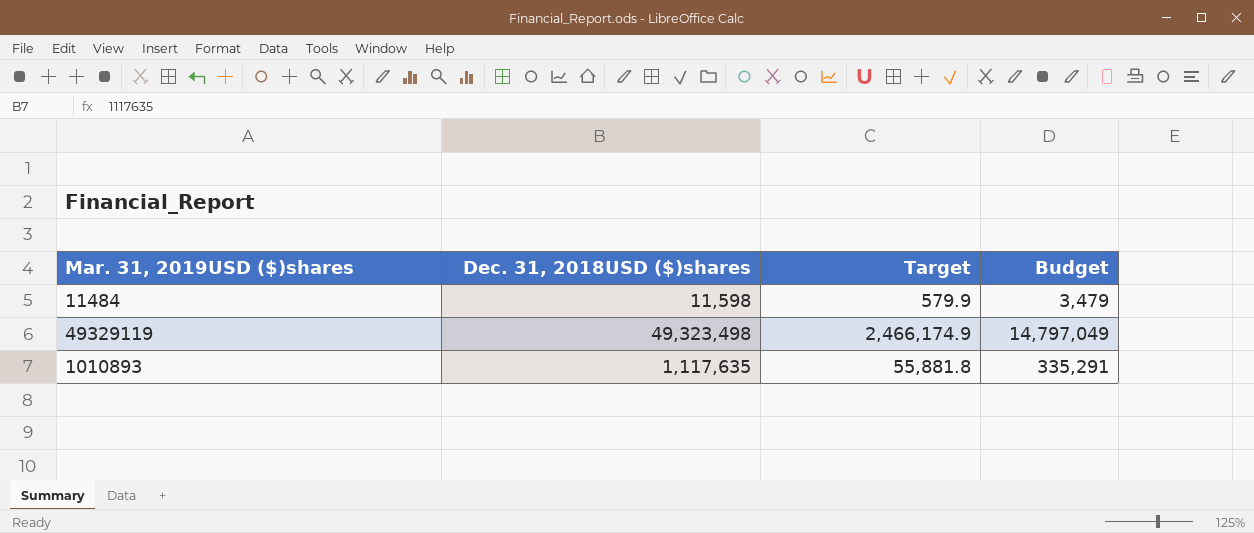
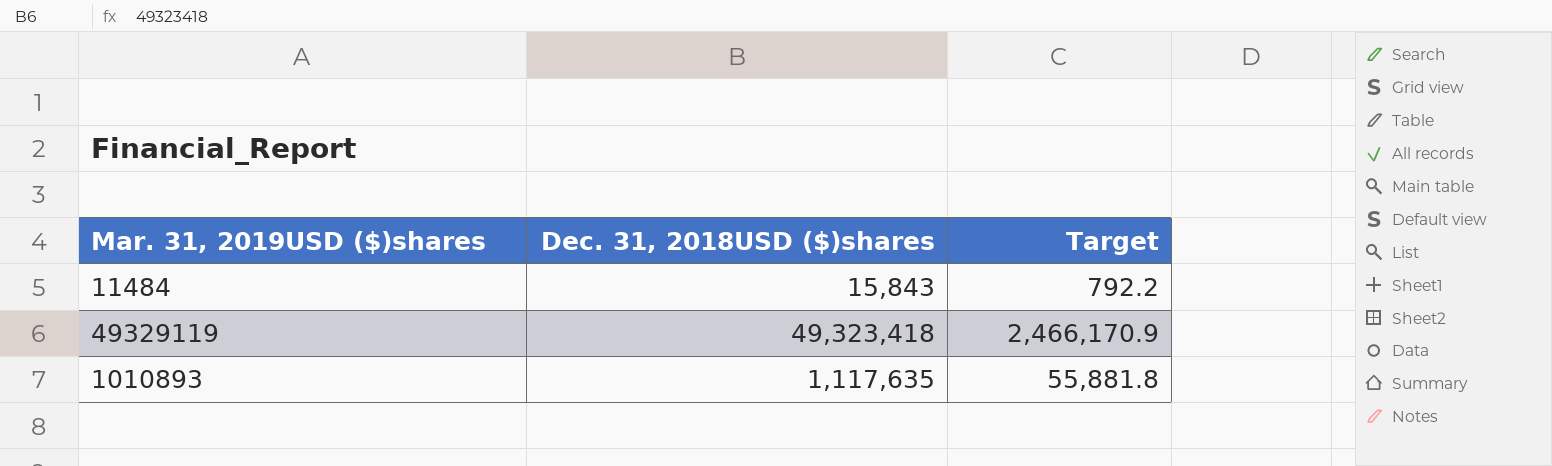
column Budget | formula: [Dec. 31, 2018USD ($)shares] * 0.3 -> none
11484 | Dec. 31, 2018USD ($)shares: 11,598 -> 15,843
11484 | Target: 579.9 -> 792.2
49329119 | Dec. 31, 2018USD ($)shares: 49,323,498 -> 49,323,418
49329119 | Target: 2,466,174.9 -> 2,466,170.9

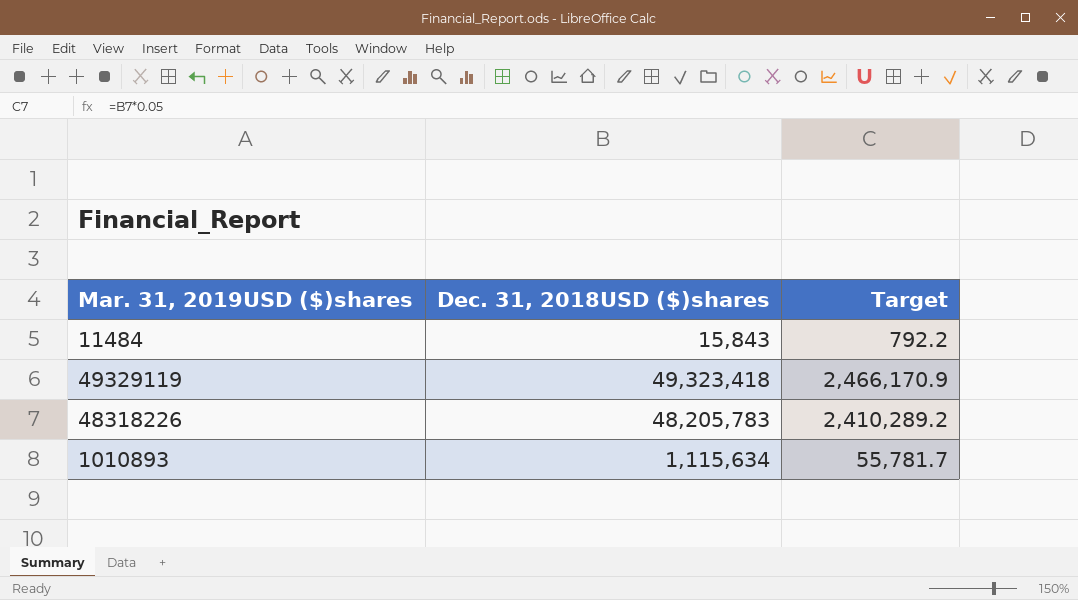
row 48318226: none -> 48,205,783 | 2,410,289.2
1010893 | Dec. 31, 2018USD ($)shares: 1,117,635 -> 1,115,634
1010893 | Target: 55,881.8 -> 55,781.7

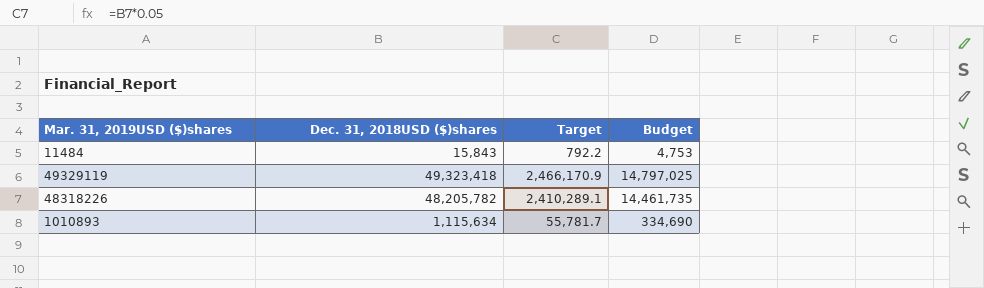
column Budget | formula: none -> [Dec. 31, 2018USD ($)shares] * 0.3
48318226 | Dec. 31, 2018USD ($)shares: 48,205,783 -> 48,205,782
48318226 | Target: 2,410,289.2 -> 2,410,289.1

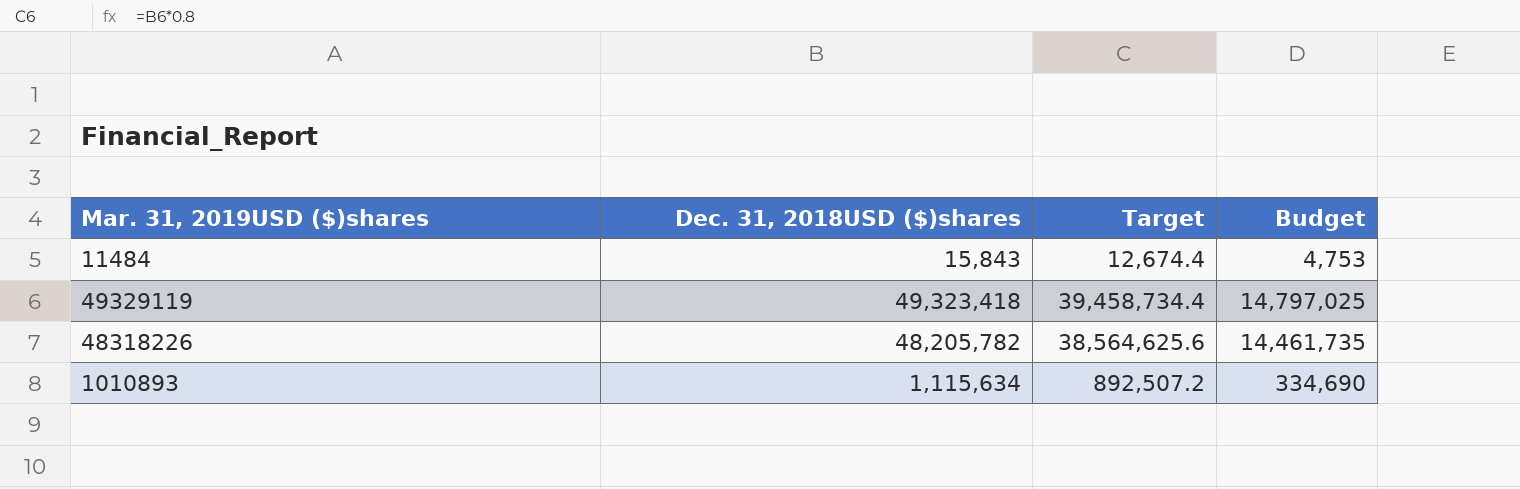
column Target | formula: [Dec. 31, 2018USD ($)shares] * 0.05 -> [Dec. 31, 2018USD ($)shares] * 0.8

